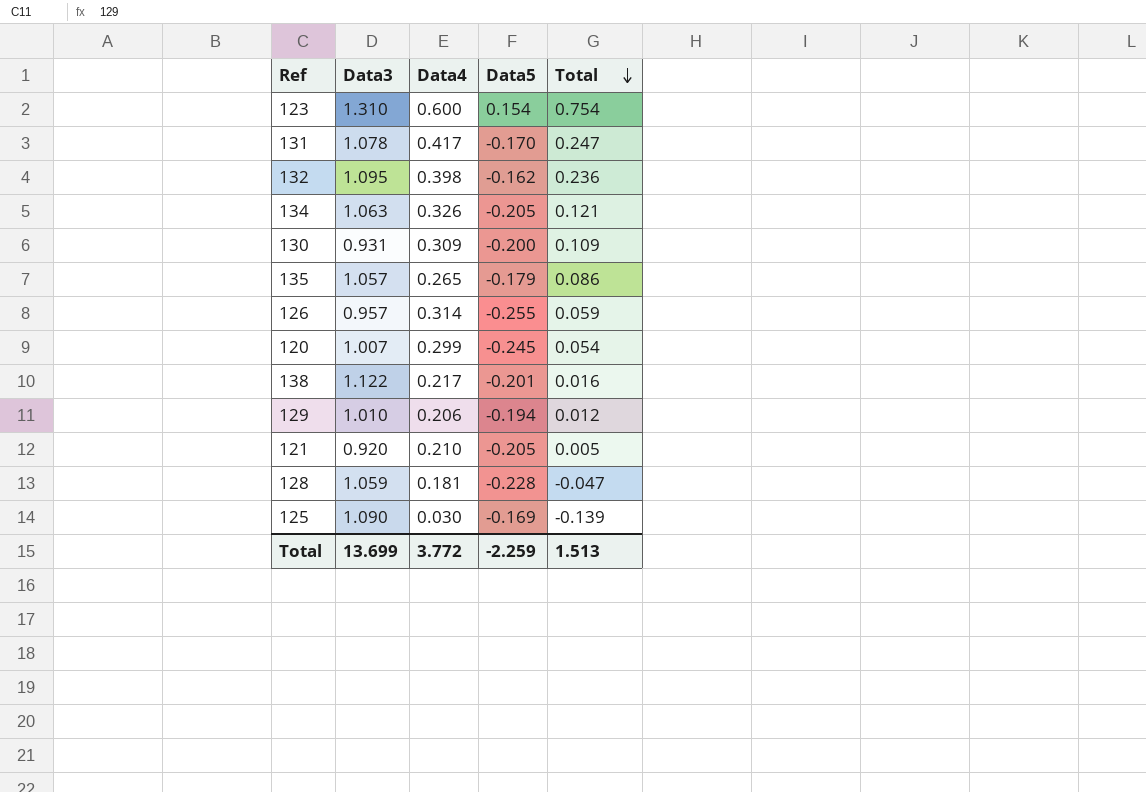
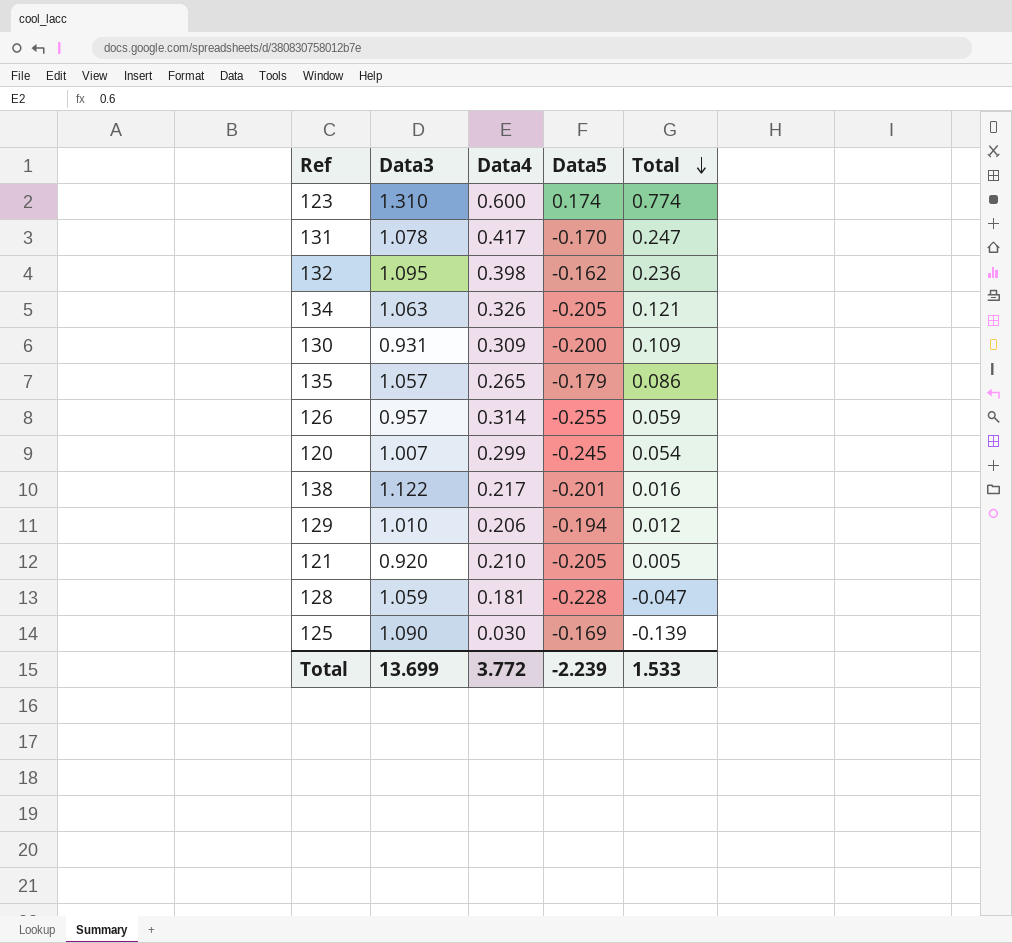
123 | Data5: 0.154 -> 0.174
123 | Total: 0.754 -> 0.774
Total | Data5: -2.259 -> -2.239
Total | Total: 1.513 -> 1.533

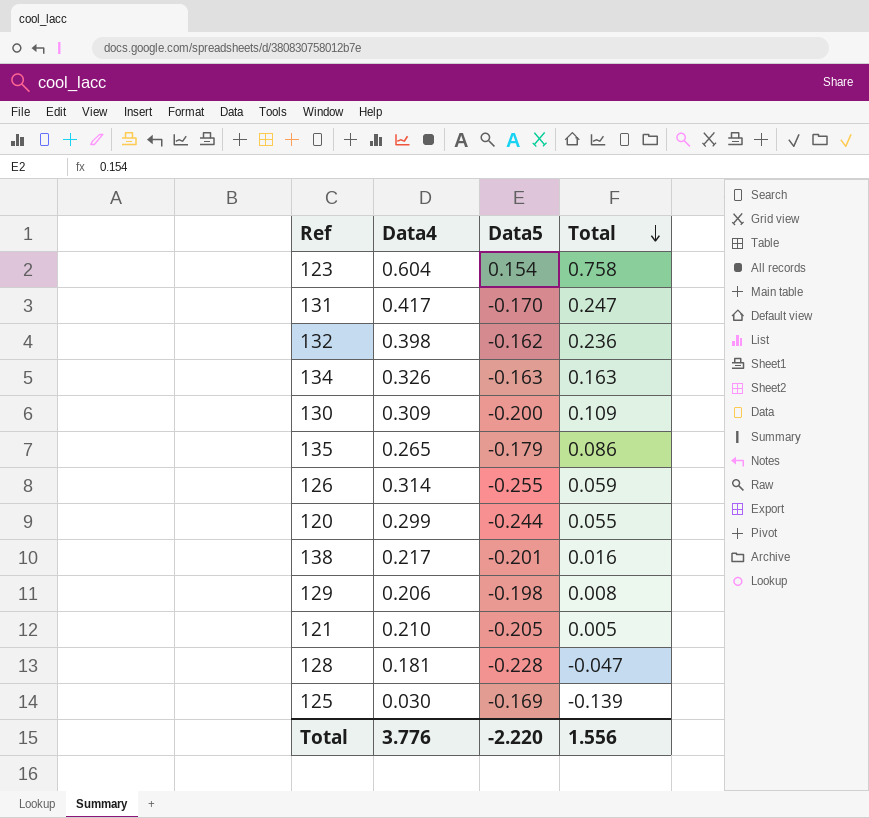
column Data3 | position: 2 -> none
123 | Data4: 0.600 -> 0.604
123 | Data5: 0.174 -> 0.154
123 | Total: 0.774 -> 0.758
134 | Data5: -0.205 -> -0.163
134 | Total: 0.121 -> 0.163
120 | Data5: -0.245 -> -0.244
120 | Total: 0.054 -> 0.055
129 | Data5: -0.194 -> -0.198
129 | Total: 0.012 -> 0.008
Total | Data4: 3.772 -> 3.776
Total | Data5: -2.239 -> -2.220
Total | Total: 1.533 -> 1.556

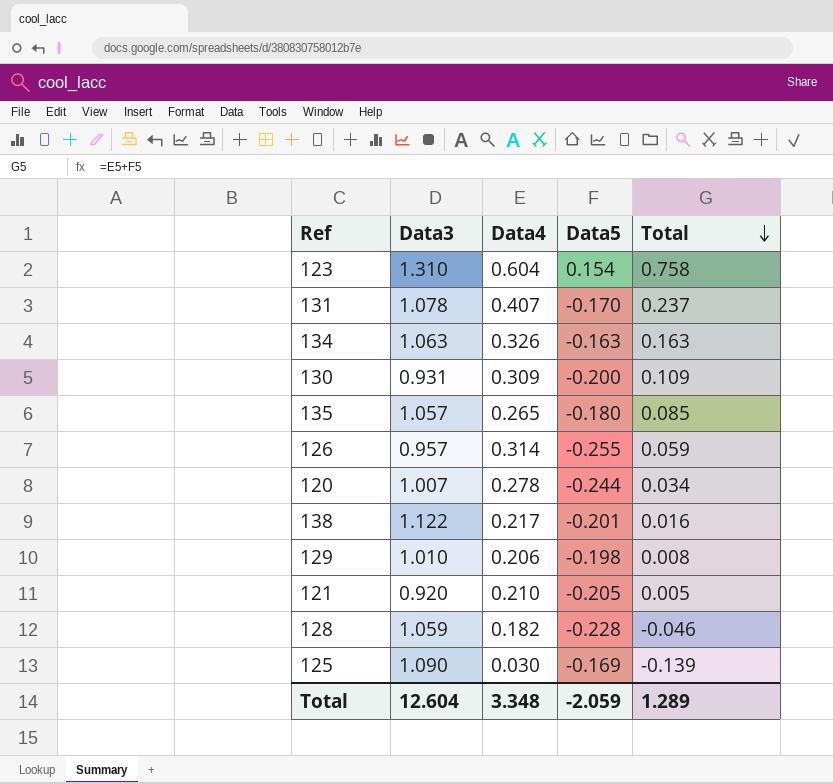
column Data3 | position: none -> 2
row 132: 0.398 | -0.162 | 0.236 -> none
131 | Data4: 0.417 -> 0.407
131 | Total: 0.247 -> 0.237
135 | Data5: -0.179 -> -0.180
135 | Total: 0.086 -> 0.085
120 | Data4: 0.299 -> 0.278
120 | Total: 0.055 -> 0.034
128 | Data4: 0.181 -> 0.182
128 | Total: -0.047 -> -0.046
Total | Data4: 3.776 -> 3.348
Total | Data5: -2.220 -> -2.059
Total | Total: 1.556 -> 1.289

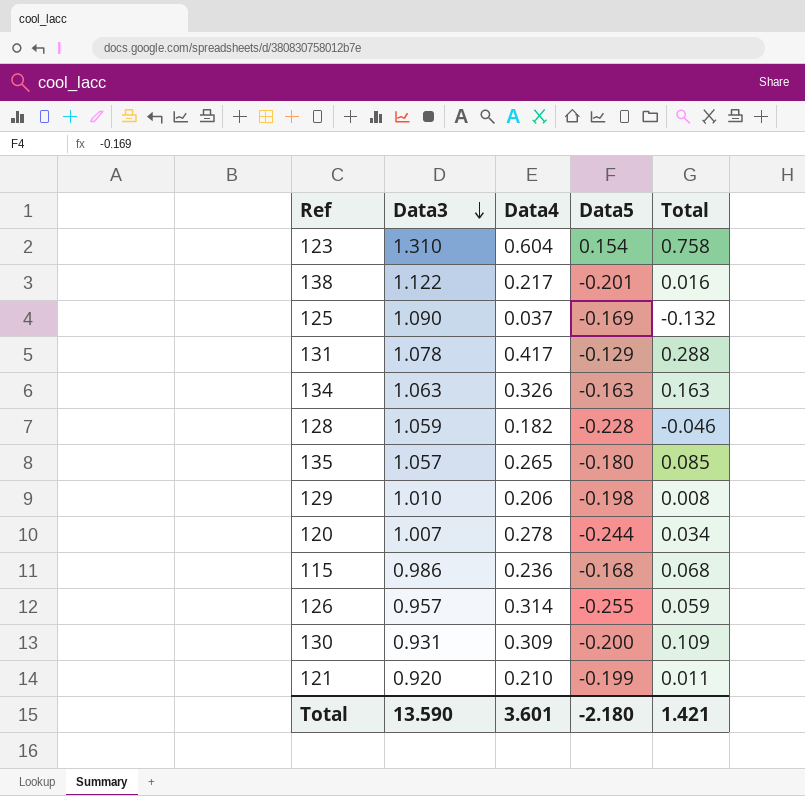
row order: Total descending -> Data3 descending
125 | Data4: 0.030 -> 0.037
125 | Total: -0.139 -> -0.132
131 | Data4: 0.407 -> 0.417
131 | Data5: -0.170 -> -0.129
131 | Total: 0.237 -> 0.288
row 115: none -> 0.986 | 0.236 | -0.168 | 0.068
121 | Data5: -0.205 -> -0.199
121 | Total: 0.005 -> 0.011
Total | Data3: 12.604 -> 13.590
Total | Data4: 3.348 -> 3.601
Total | Data5: -2.059 -> -2.180
Total | Total: 1.289 -> 1.421

